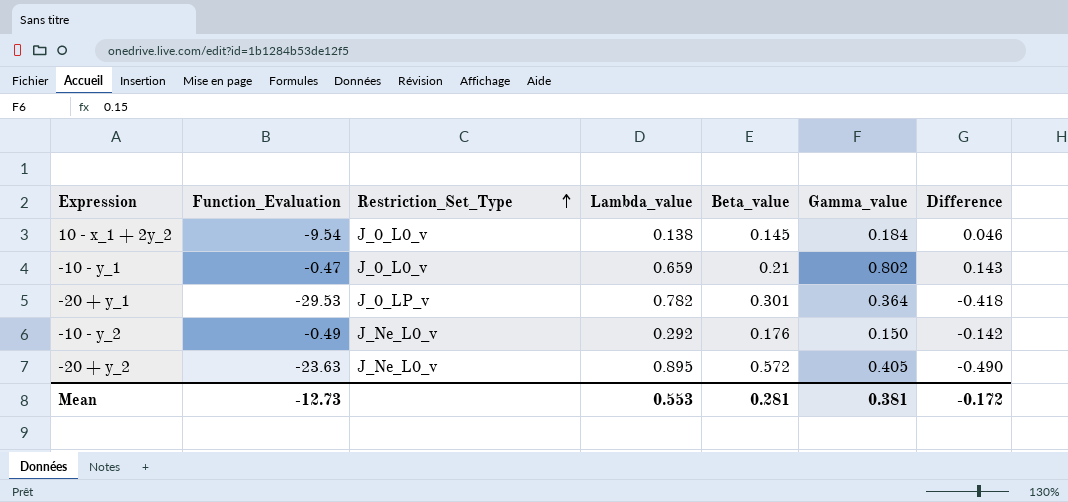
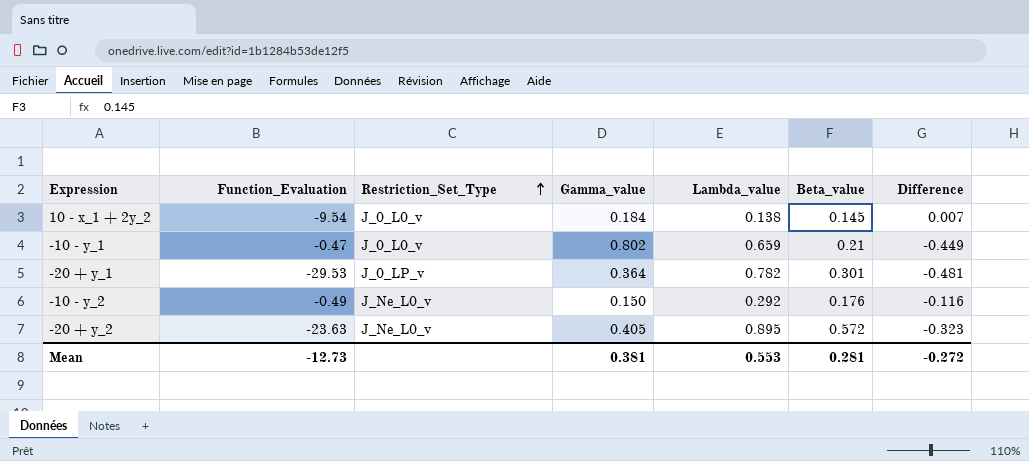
column Gamma_value | position: 6 -> 4
column Difference | formula: [Gamma_value] - [Lambda_value] -> [Beta_value] - [Lambda_value]
Mean | Difference: -0.172 -> -0.272

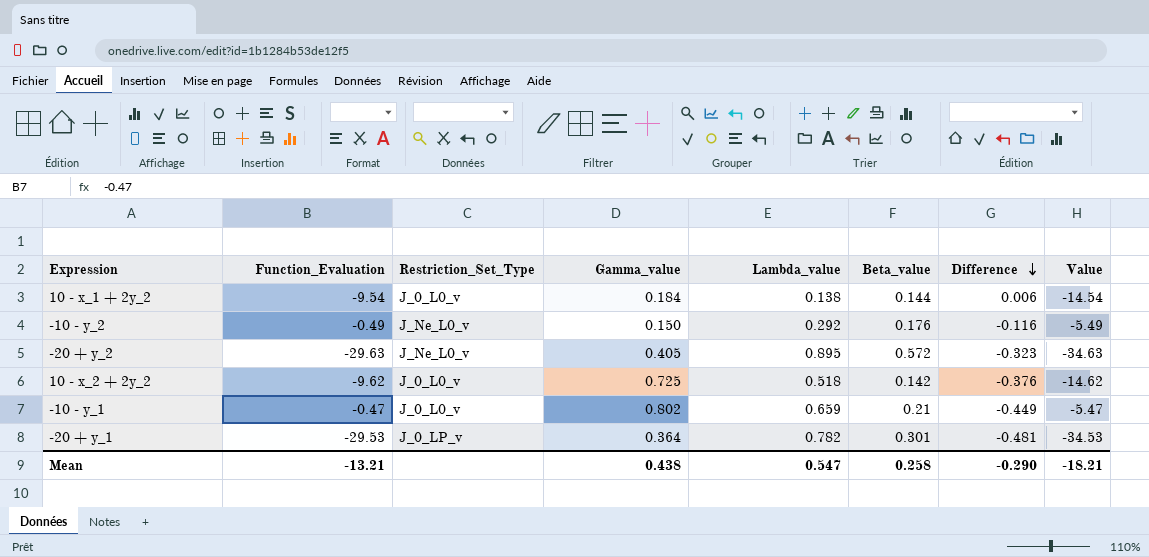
row order: Restriction_Set_Type ascending -> Difference descending
column Value | formula: none -> [Function_Evaluation] - 5
10 - x_1 + 2y_2 | Beta_value: 0.145 -> 0.144
10 - x_1 + 2y_2 | Difference: 0.007 -> 0.006
-20 + y_2 | Function_Evaluation: -23.63 -> -29.63
row 10 - x_2 + 2y_2: none -> -9.62 | J_0_L0_v | 0.725 | 0.518 | 0.142 | -0.376 | -14.62
Mean | Function_Evaluation: -12.73 -> -13.21
Mean | Gamma_value: 0.381 -> 0.438
Mean | Lambda_value: 0.553 -> 0.547
Mean | Beta_value: 0.281 -> 0.258
Mean | Difference: -0.272 -> -0.290

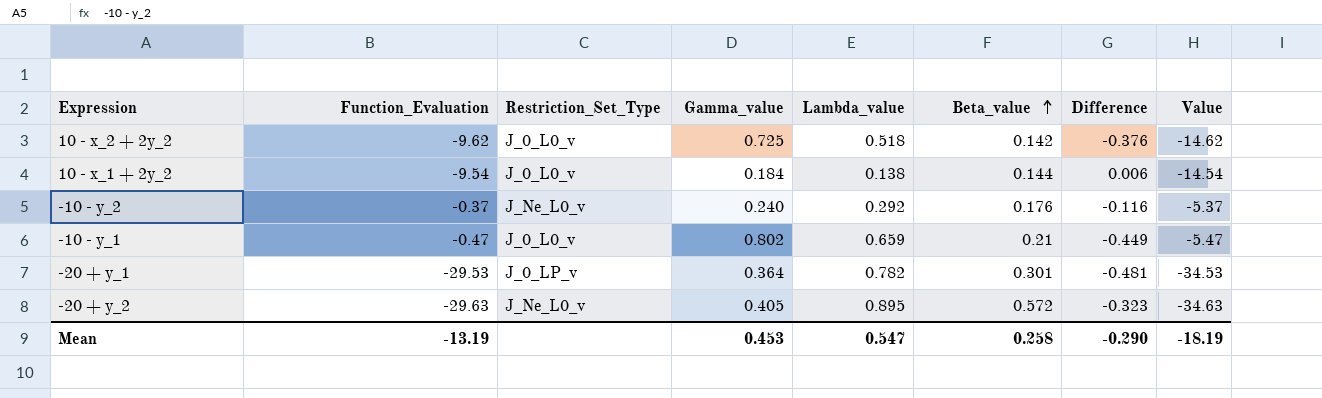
row order: Difference descending -> Beta_value ascending
-10 - y_2 | Function_Evaluation: -0.49 -> -0.37
-10 - y_2 | Gamma_value: 0.150 -> 0.240
-10 - y_2 | Value: -5.49 -> -5.37
Mean | Function_Evaluation: -13.21 -> -13.19
Mean | Gamma_value: 0.438 -> 0.453
Mean | Value: -18.21 -> -18.19

